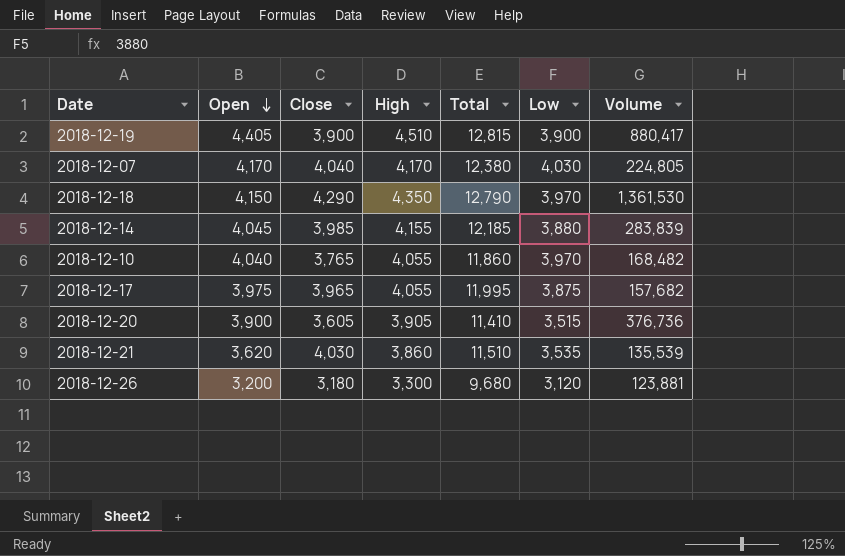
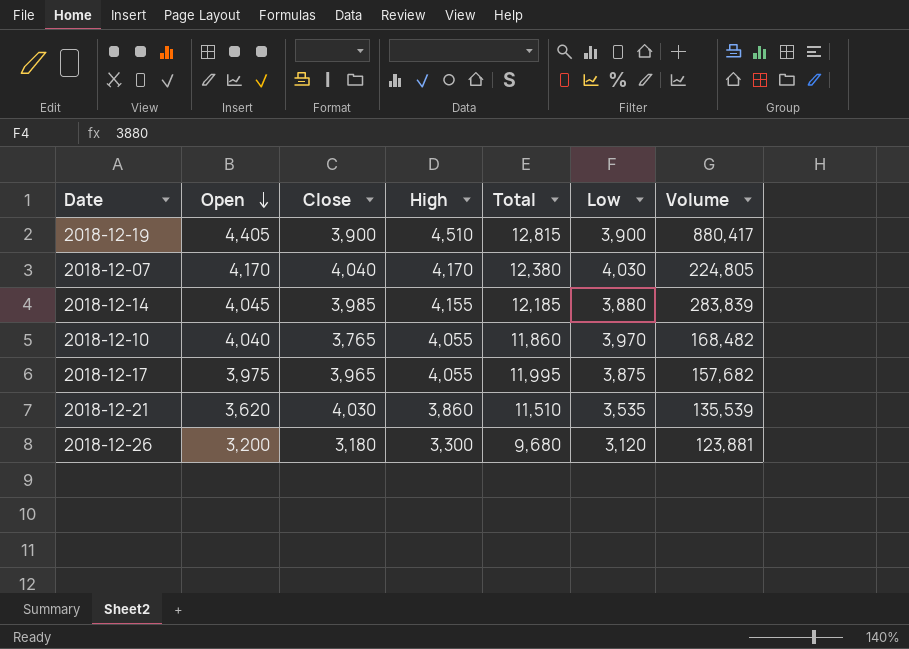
row 2018-12-18: 4,150 | 4,290 | 4,350 | 12,790 | 3,970 | 1,361,530 -> none
row 2018-12-20: 3,900 | 3,605 | 3,905 | 11,410 | 3,515 | 376,736 -> none

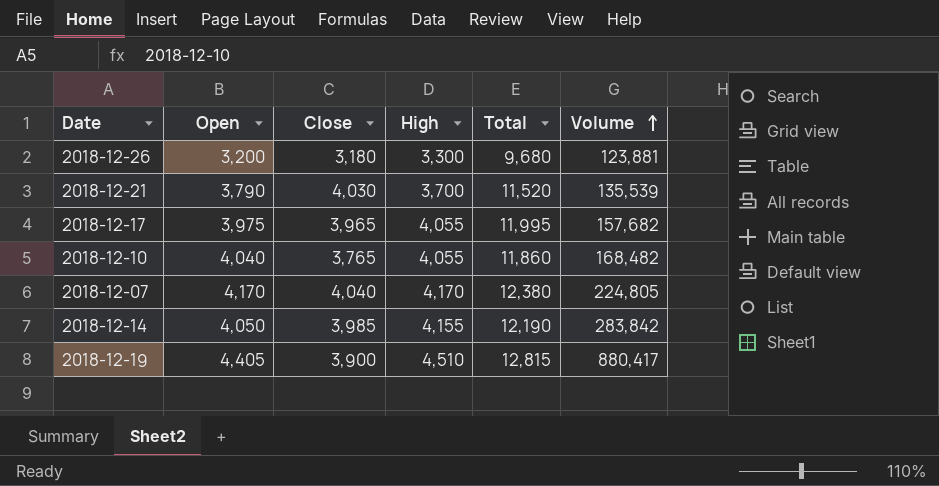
row order: Open descending -> Volume ascending
column Low | position: 6 -> none
2018-12-21 | Open: 3,620 -> 3,790
2018-12-21 | High: 3,860 -> 3,700
2018-12-21 | Total: 11,510 -> 11,520
2018-12-14 | Open: 4,045 -> 4,050
2018-12-14 | Total: 12,185 -> 12,190
2018-12-14 | Volume: 283,839 -> 283,842

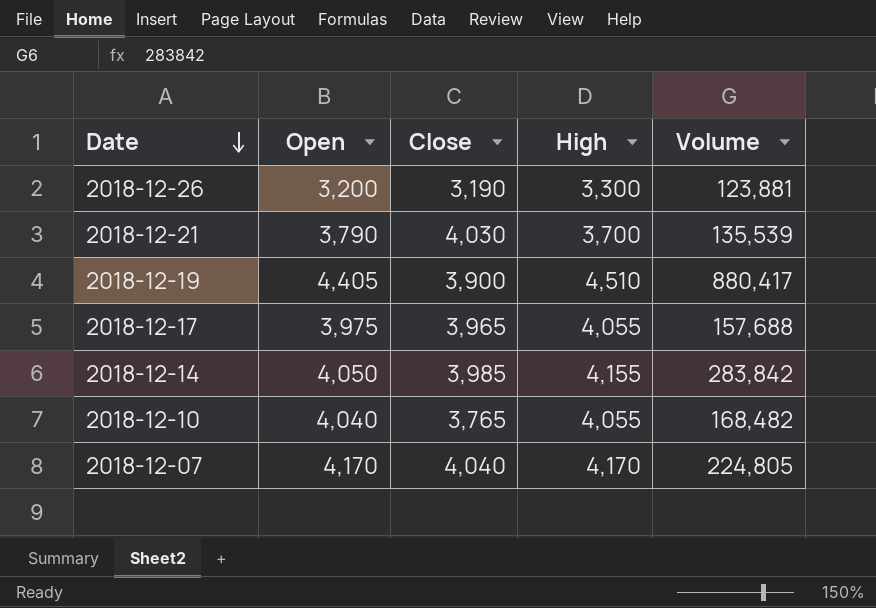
row order: Volume ascending -> Date descending
column Total | formula: [Open] + [Close] + [High] -> none
2018-12-26 | Close: 3,180 -> 3,190
2018-12-17 | Volume: 157,682 -> 157,688

